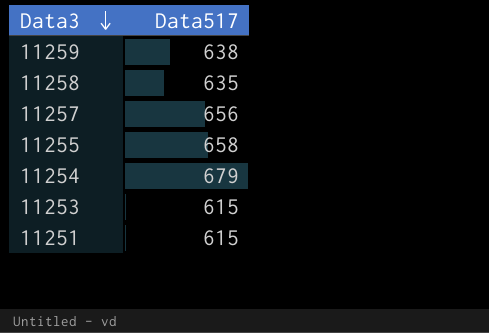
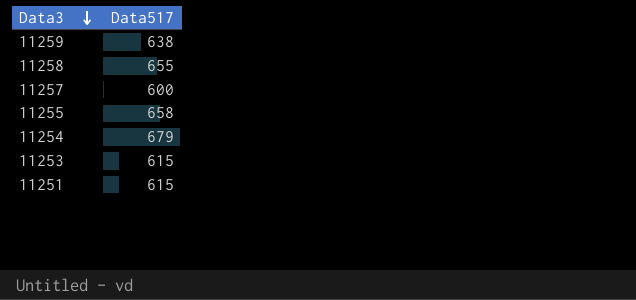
11258 | Data517: 635 -> 655
11257 | Data517: 656 -> 600

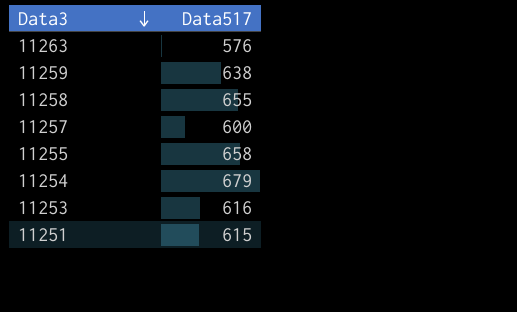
row 11263: none -> 576
11253 | Data517: 615 -> 616

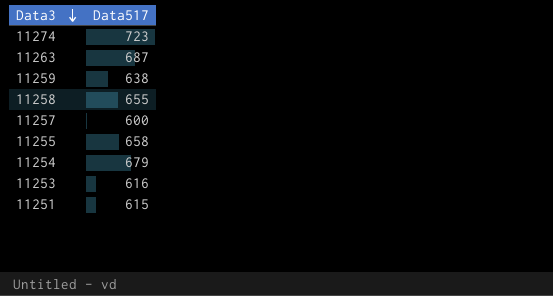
row 11274: none -> 723
11263 | Data517: 576 -> 687

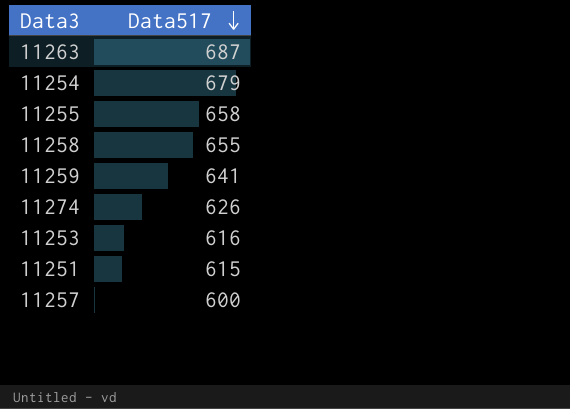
row order: Data3 descending -> Data517 descending
11259 | Data517: 638 -> 641
11274 | Data517: 723 -> 626

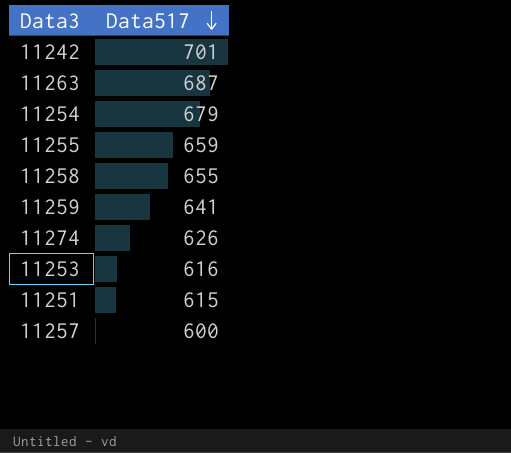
row 11242: none -> 701
11255 | Data517: 658 -> 659

